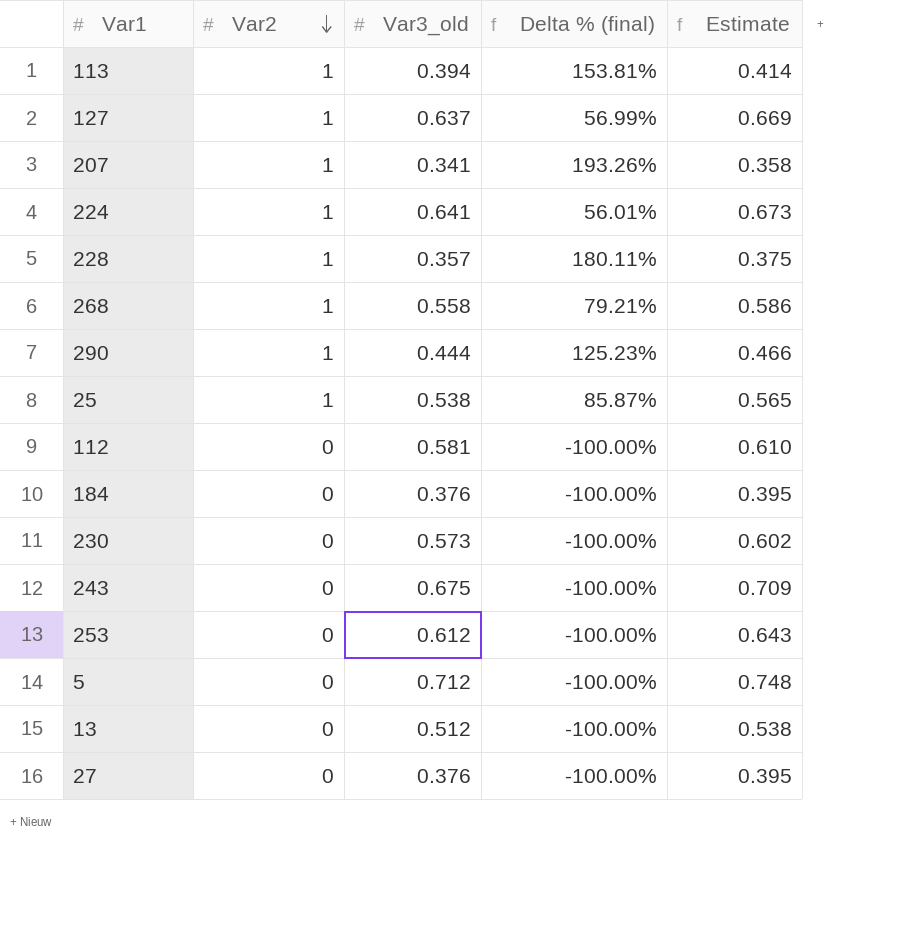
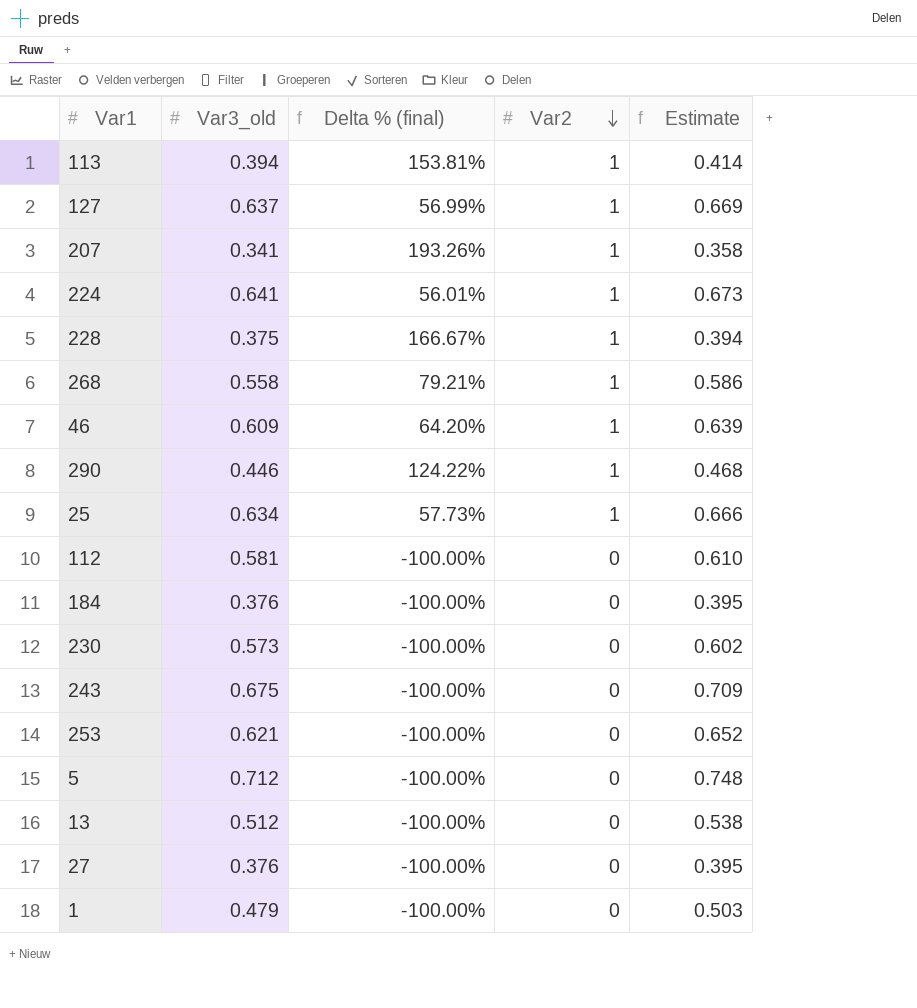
column Var2 | position: 2 -> 4
228 | Var3_old: 0.357 -> 0.375
228 | Delta % (final): 180.11% -> 166.67%
228 | Estimate: 0.375 -> 0.394
row 46: none -> 0.609 | 64.20% | 1 | 0.639
290 | Var3_old: 0.444 -> 0.446
290 | Delta % (final): 125.23% -> 124.22%
290 | Estimate: 0.466 -> 0.468
25 | Var3_old: 0.538 -> 0.634
25 | Delta % (final): 85.87% -> 57.73%
25 | Estimate: 0.565 -> 0.666
253 | Var3_old: 0.612 -> 0.621
253 | Estimate: 0.643 -> 0.652
row 1: none -> 0.479 | -100.00% | 0 | 0.503

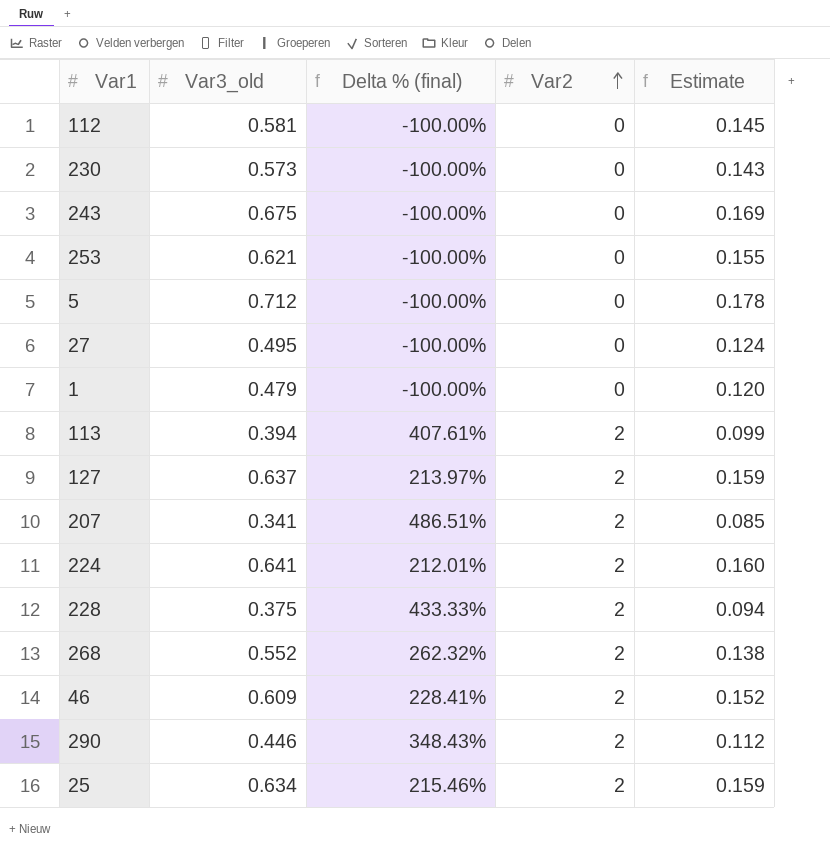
row order: Var2 descending -> Var2 ascending
column Estimate | formula: [Var3_old] * 1.05 -> [Var3_old] * 0.25
row 184: 0.376 | -100.00% | 0 | 0.395 -> none
row 13: 0.512 | -100.00% | 0 | 0.538 -> none
27 | Var3_old: 0.376 -> 0.495
113 | Delta % (final): 153.81% -> 407.61%
113 | Var2: 1 -> 2
127 | Delta % (final): 56.99% -> 213.97%
127 | Var2: 1 -> 2
207 | Delta % (final): 193.26% -> 486.51%
207 | Var2: 1 -> 2
224 | Delta % (final): 56.01% -> 212.01%
224 | Var2: 1 -> 2
228 | Delta % (final): 166.67% -> 433.33%
228 | Var2: 1 -> 2
268 | Var3_old: 0.558 -> 0.552
268 | Delta % (final): 79.21% -> 262.32%
268 | Var2: 1 -> 2
46 | Delta % (final): 64.20% -> 228.41%
46 | Var2: 1 -> 2
290 | Delta % (final): 124.22% -> 348.43%
290 | Var2: 1 -> 2
25 | Delta % (final): 57.73% -> 215.46%
25 | Var2: 1 -> 2

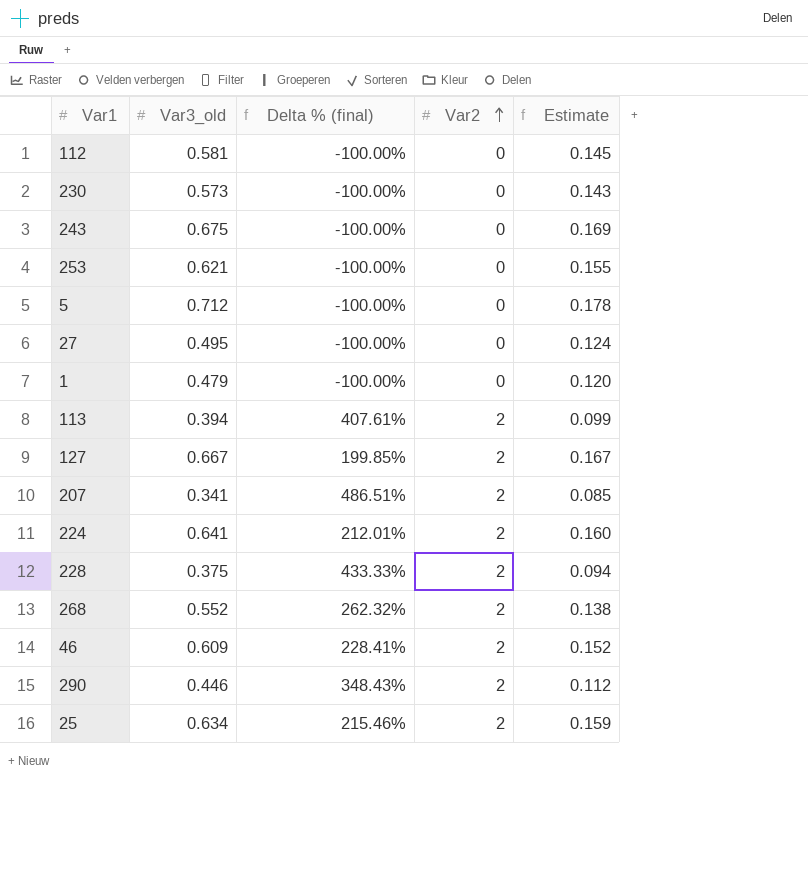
127 | Var3_old: 0.637 -> 0.667
127 | Delta % (final): 213.97% -> 199.85%
127 | Estimate: 0.159 -> 0.167

